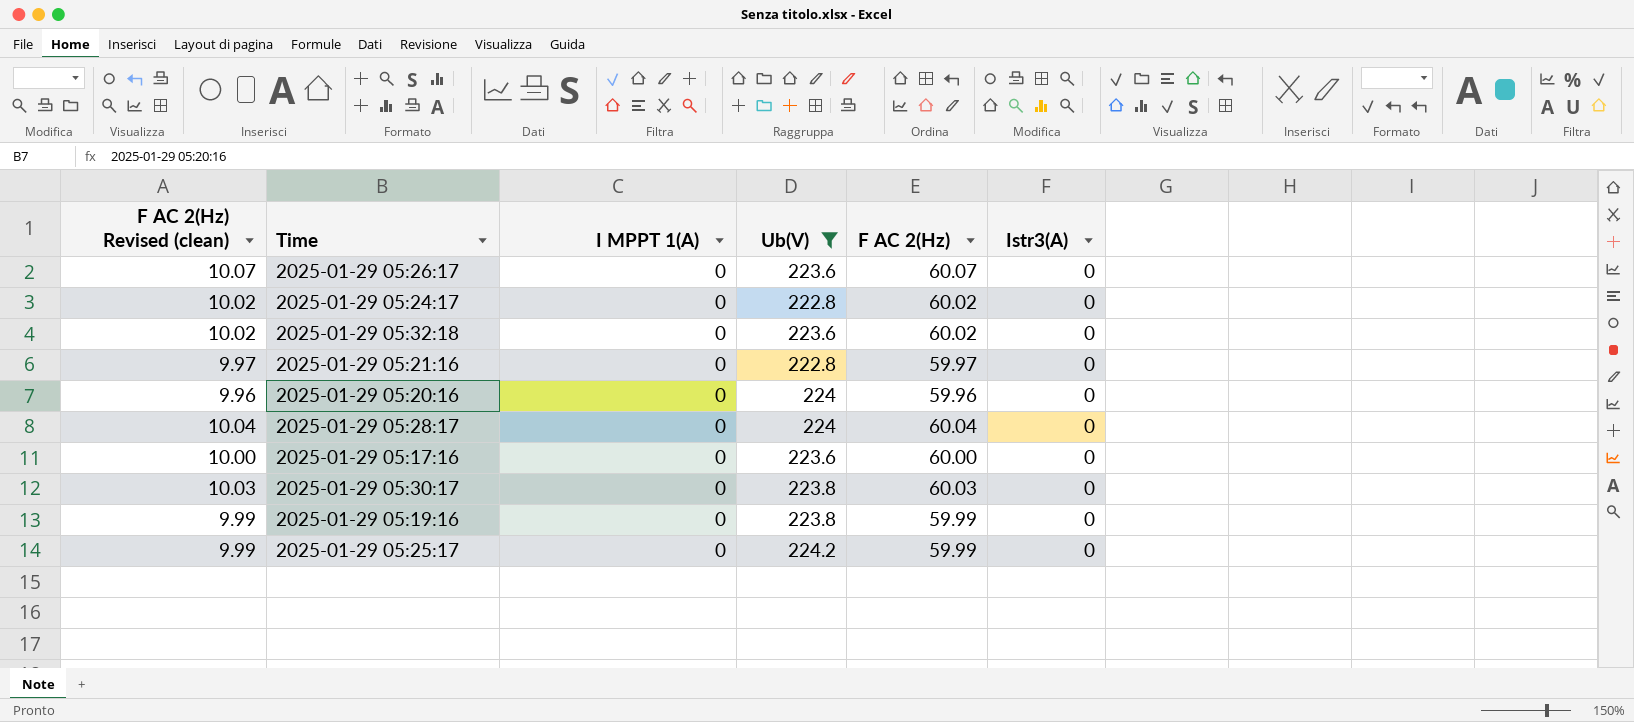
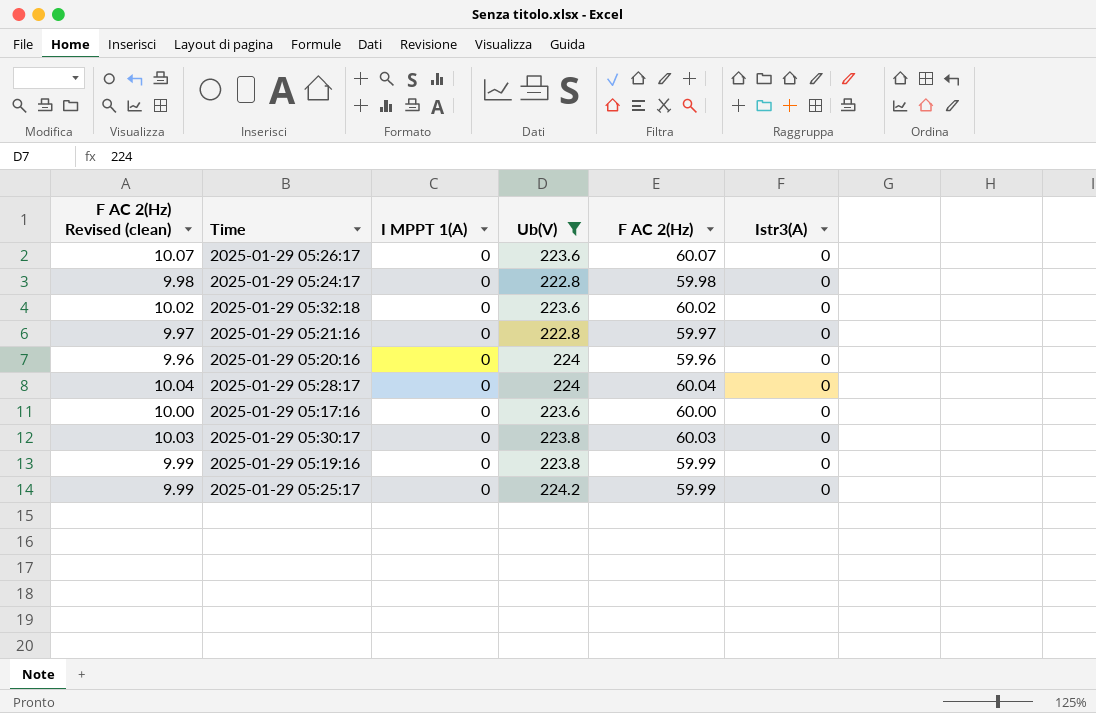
2025-01-29 05:24:17 | F AC 2(Hz) Revised (clean): 10.02 -> 9.98
2025-01-29 05:24:17 | F AC 2(Hz): 60.02 -> 59.98

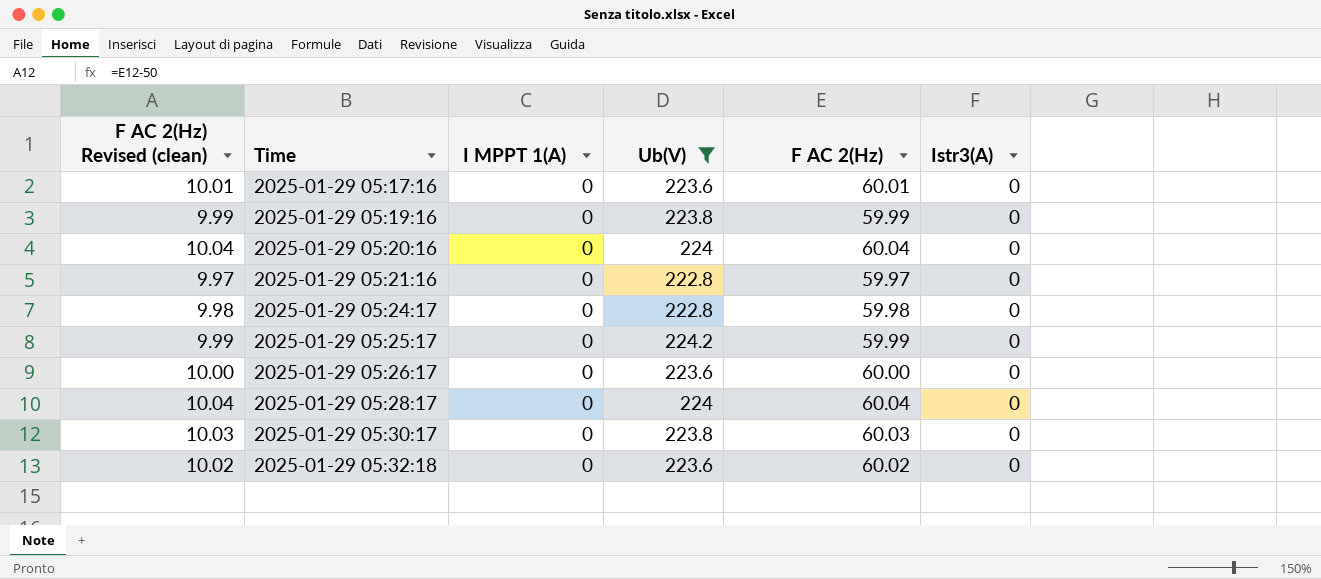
row order: none -> Time ascending
2025-01-29 05:17:16 | F AC 2(Hz) Revised (clean): 10.00 -> 10.01
2025-01-29 05:17:16 | F AC 2(Hz): 60.00 -> 60.01
2025-01-29 05:20:16 | F AC 2(Hz) Revised (clean): 9.96 -> 10.04
2025-01-29 05:20:16 | F AC 2(Hz): 59.96 -> 60.04
2025-01-29 05:26:17 | F AC 2(Hz) Revised (clean): 10.07 -> 10.00
2025-01-29 05:26:17 | F AC 2(Hz): 60.07 -> 60.00

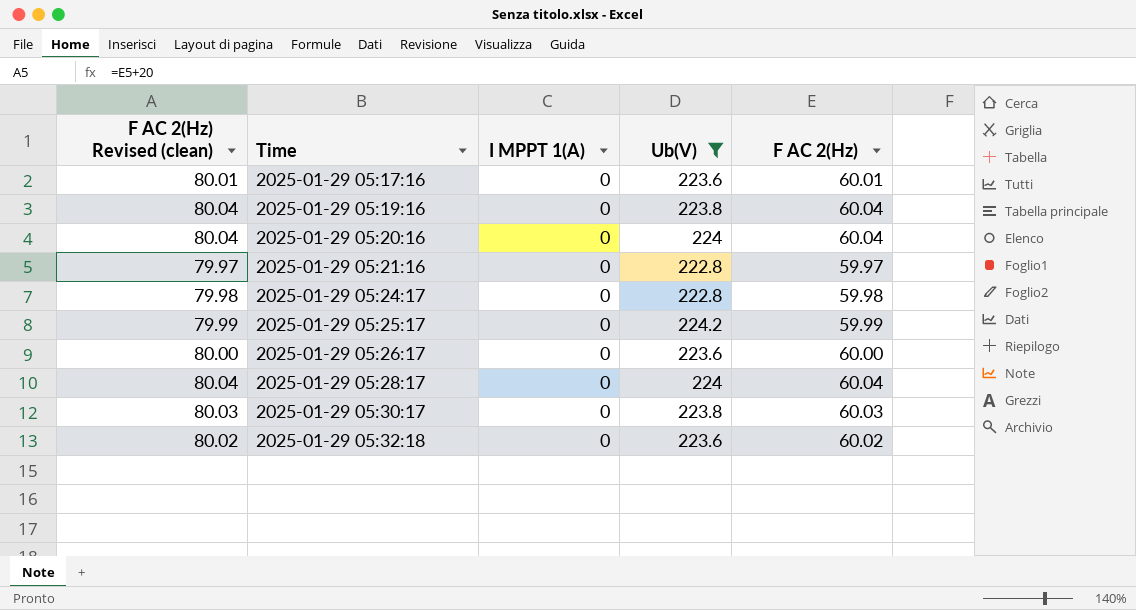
column Istr3(A) | position: 6 -> none
column F AC 2(Hz) Revised (clean) | formula: [F AC 2(Hz)] - 50 -> [F AC 2(Hz)] + 20
2025-01-29 05:19:16 | F AC 2(Hz): 59.99 -> 60.04

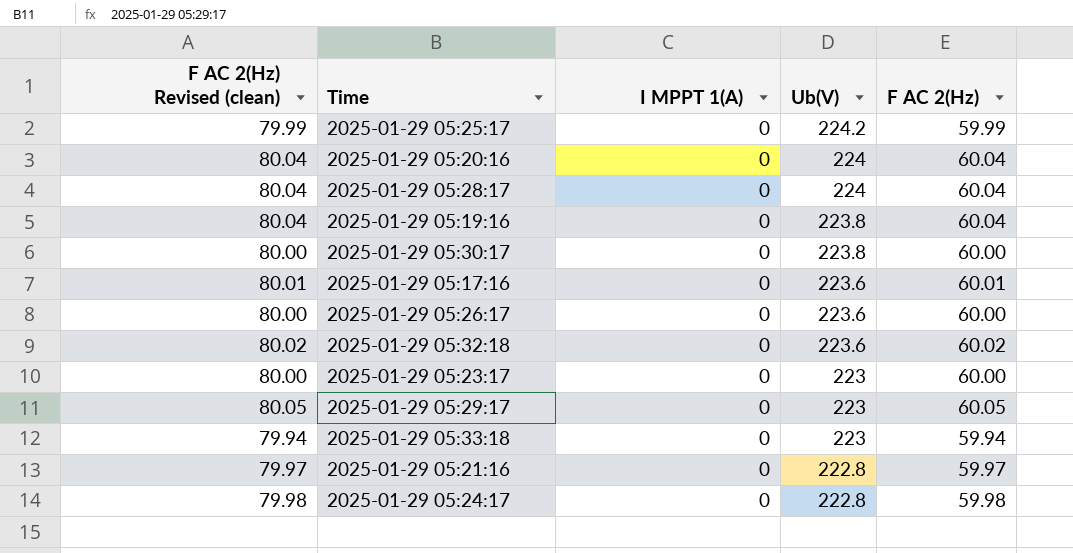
filter: Ub(V) != 223 -> none
row order: Time ascending -> Ub(V) descending
2025-01-29 05:30:17 | F AC 2(Hz) Revised (clean): 80.03 -> 80.00
2025-01-29 05:30:17 | F AC 2(Hz): 60.03 -> 60.00

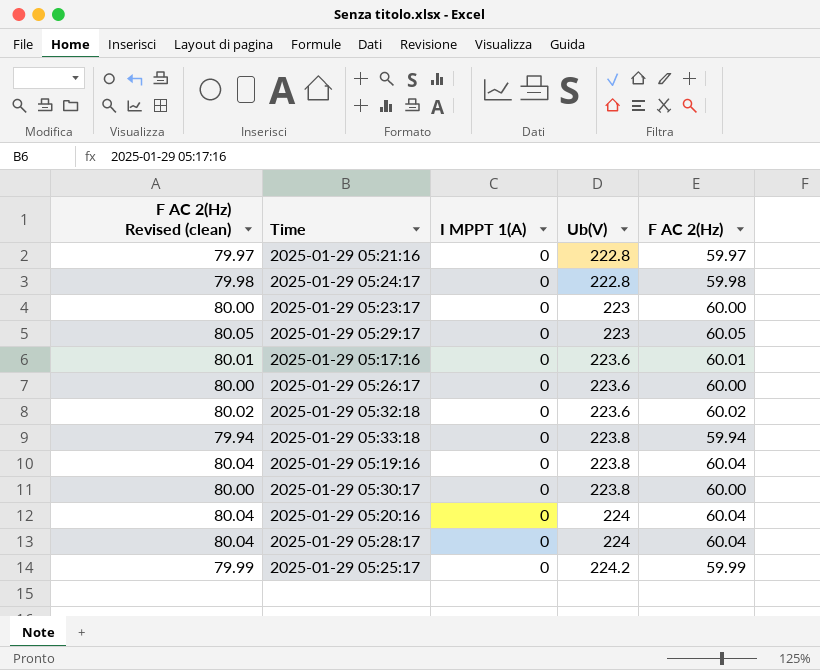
row order: Ub(V) descending -> Ub(V) ascending
2025-01-29 05:33:18 | Ub(V): 223 -> 223.8

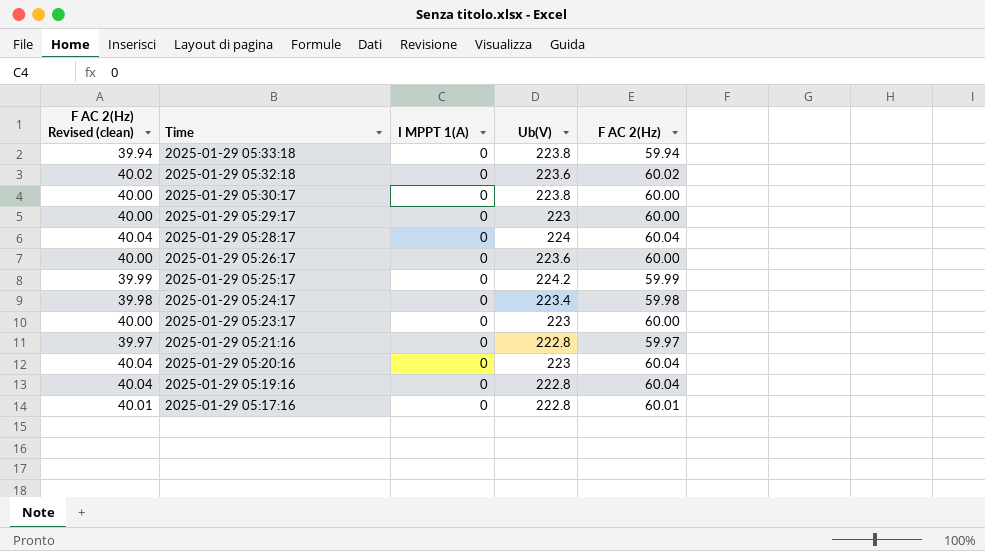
row order: Ub(V) ascending -> Time descending
column F AC 2(Hz) Revised (clean) | formula: [F AC 2(Hz)] + 20 -> [F AC 2(Hz)] - 20
2025-01-29 05:29:17 | F AC 2(Hz): 60.05 -> 60.00
2025-01-29 05:24:17 | Ub(V): 222.8 -> 223.4
2025-01-29 05:20:16 | Ub(V): 224 -> 223
2025-01-29 05:19:16 | Ub(V): 223.8 -> 222.8
2025-01-29 05:17:16 | Ub(V): 223.6 -> 222.8

